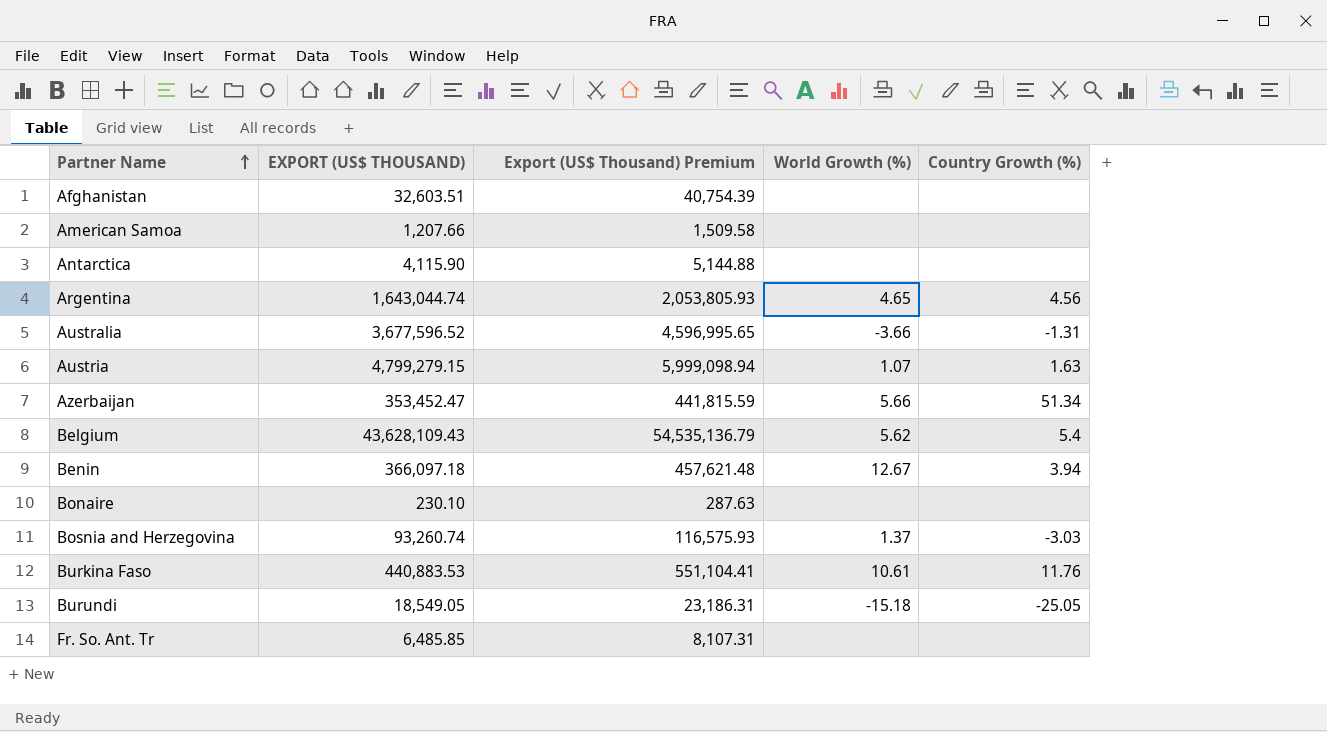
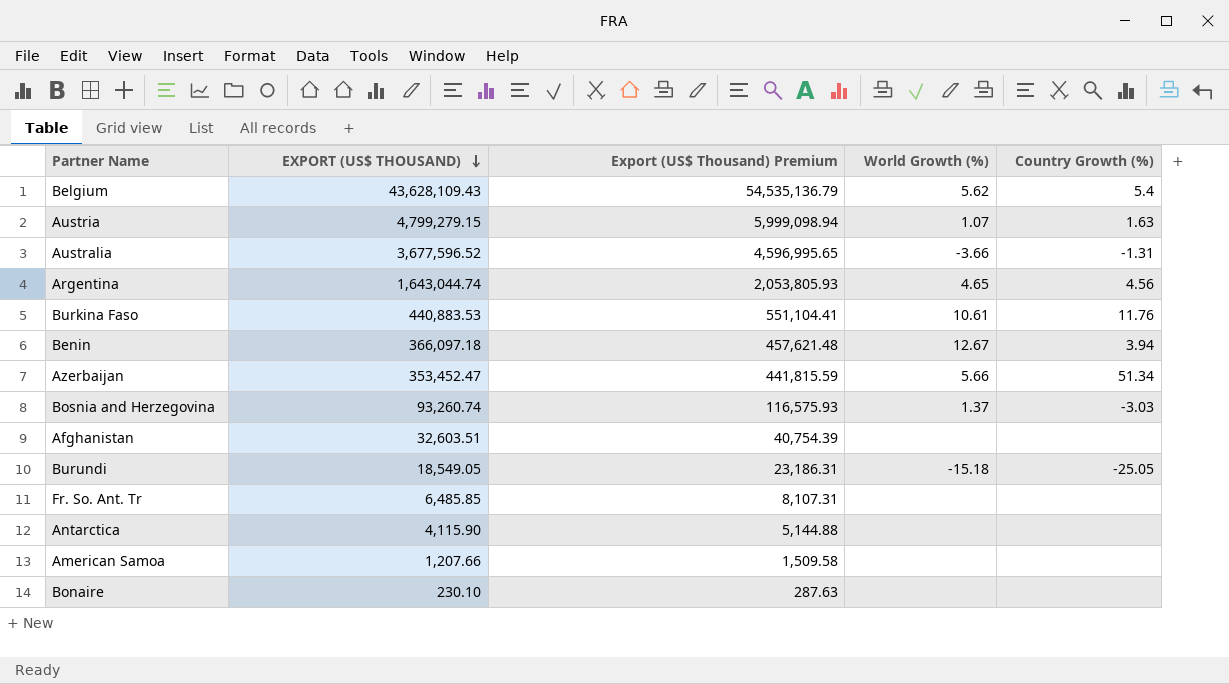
row order: Partner Name ascending -> EXPORT (US$ THOUSAND) descending

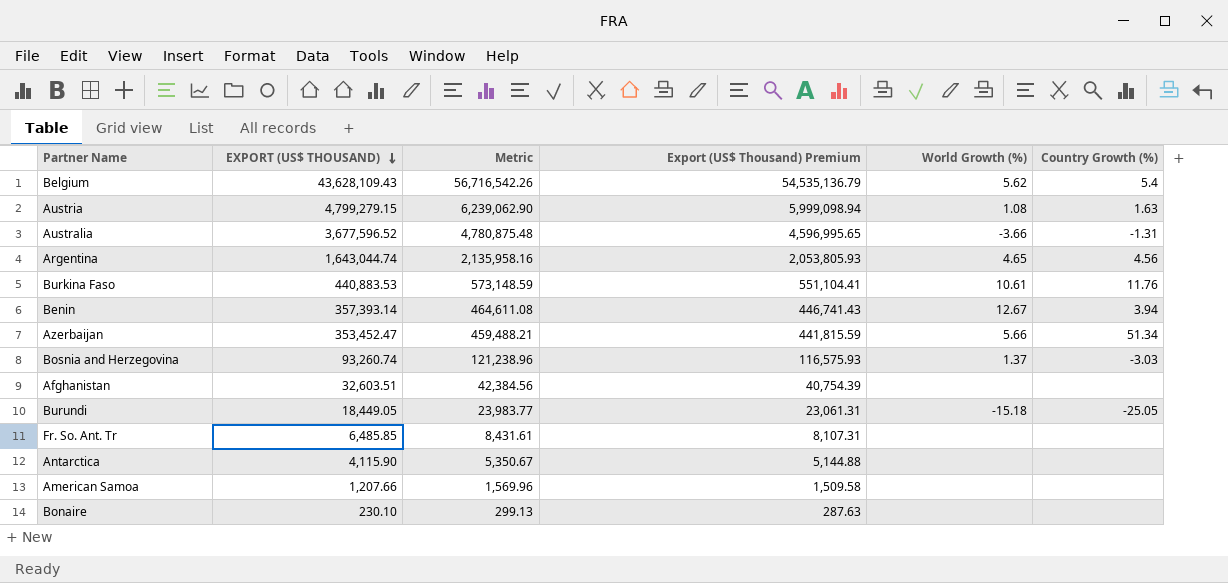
column Metric | formula: none -> [EXPORT (US$ THOUSAND)] * 1.3
Austria | World Growth (%): 1.07 -> 1.08
Benin | EXPORT (US$ THOUSAND): 366,097.18 -> 357,393.14
Benin | Export (US$ Thousand) Premium: 457,621.48 -> 446,741.43
Burundi | EXPORT (US$ THOUSAND): 18,549.05 -> 18,449.05
Burundi | Export (US$ Thousand) Premium: 23,186.31 -> 23,061.31

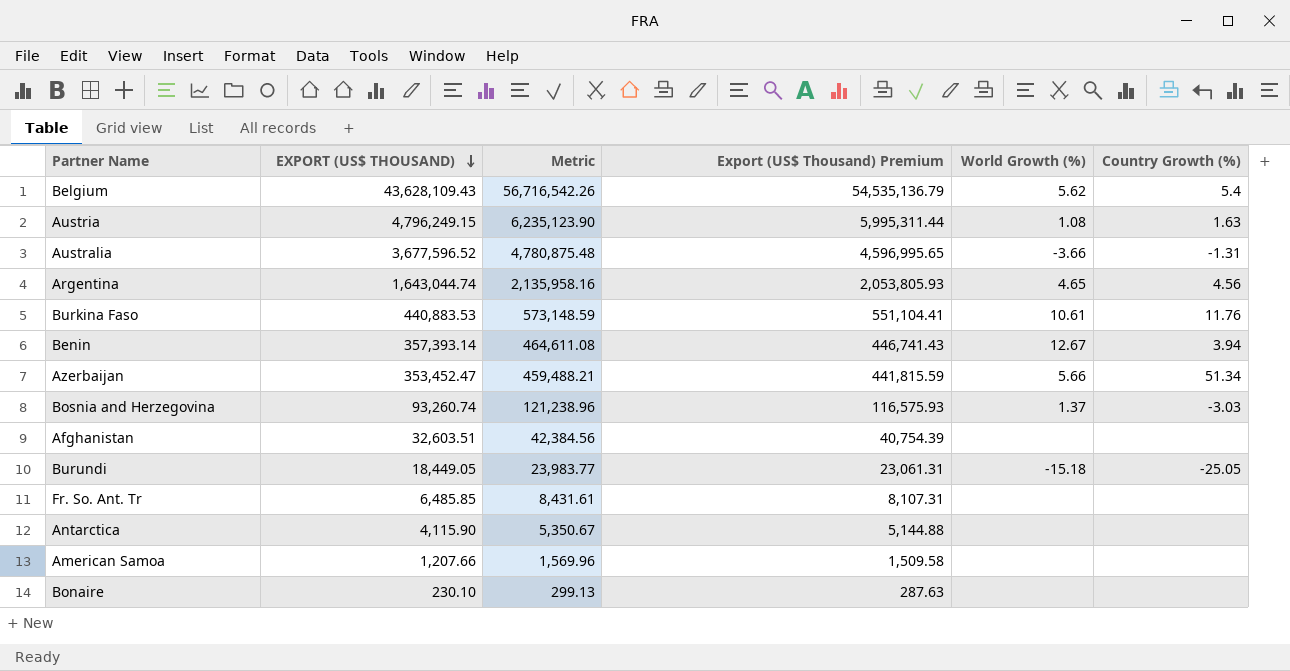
Austria | EXPORT (US$ THOUSAND): 4,799,279.15 -> 4,796,249.15
Austria | Metric: 6,239,062.90 -> 6,235,123.90
Austria | Export (US$ Thousand) Premium: 5,999,098.94 -> 5,995,311.44

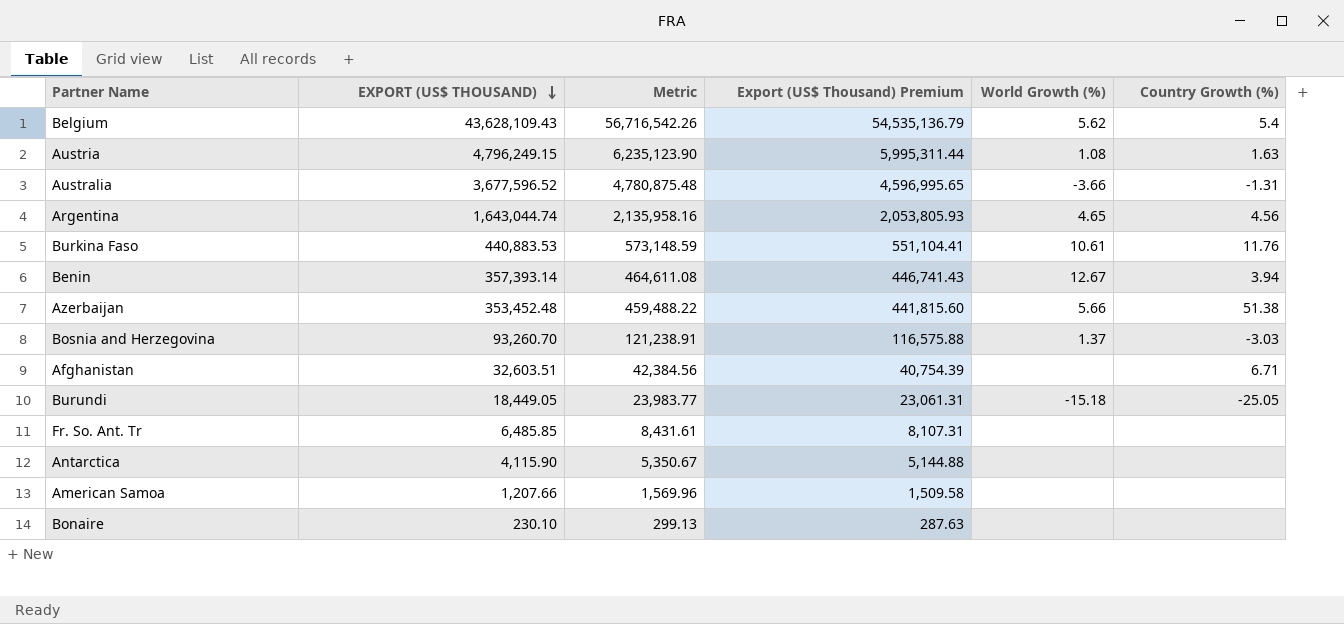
Azerbaijan | EXPORT (US$ THOUSAND): 353,452.47 -> 353,452.48
Azerbaijan | Metric: 459,488.21 -> 459,488.22
Azerbaijan | Export (US$ Thousand) Premium: 441,815.59 -> 441,815.60
Azerbaijan | Country Growth (%): 51.34 -> 51.38
Bosnia and Herzegovina | EXPORT (US$ THOUSAND): 93,260.74 -> 93,260.70
Bosnia and Herzegovina | Metric: 121,238.96 -> 121,238.91
Bosnia and Herzegovina | Export (US$ Thousand) Premium: 116,575.93 -> 116,575.88
Afghanistan | Country Growth (%): none -> 6.71

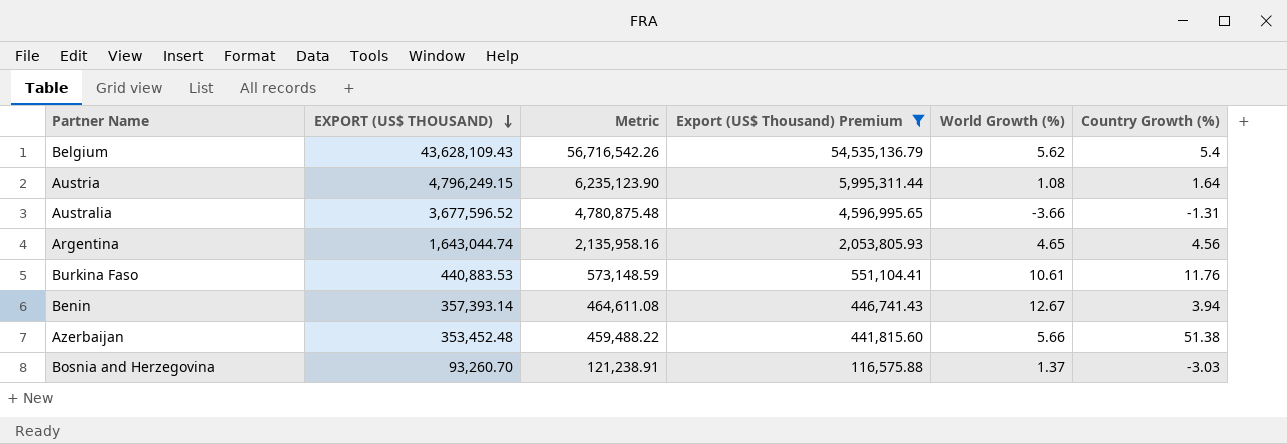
filter: none -> Export (US$ Thousand) Premium >= 116,575.88
Austria | Country Growth (%): 1.63 -> 1.64

